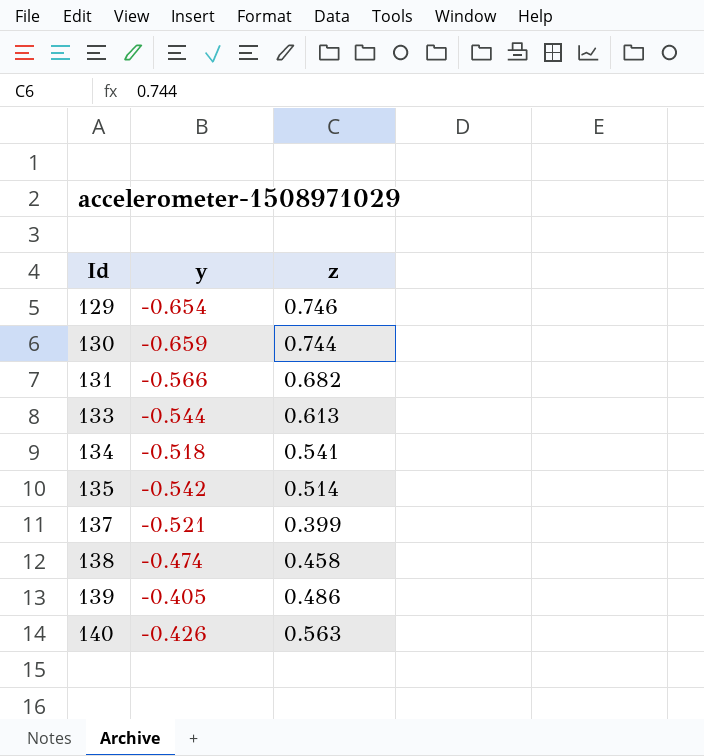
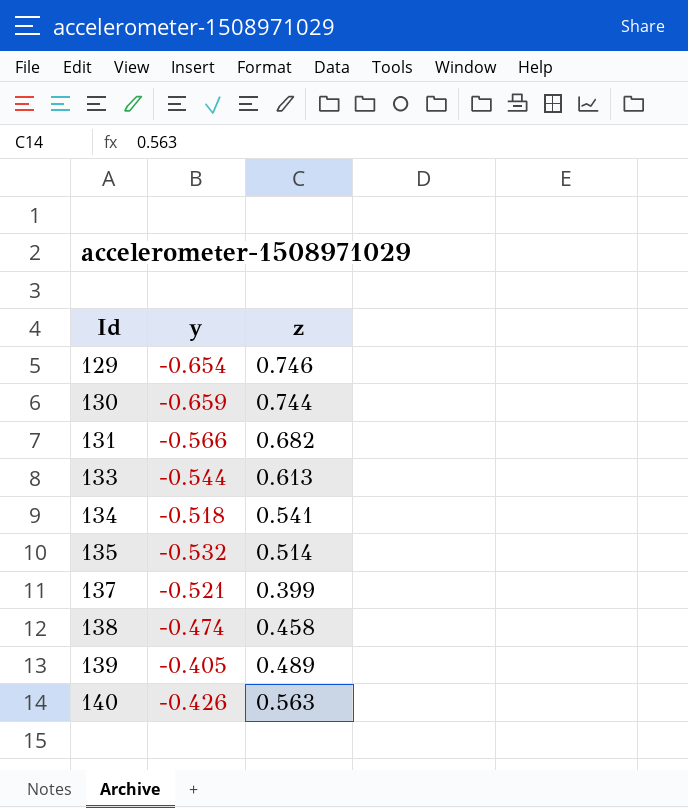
135 | y: -0.542 -> -0.532
139 | z: 0.486 -> 0.489

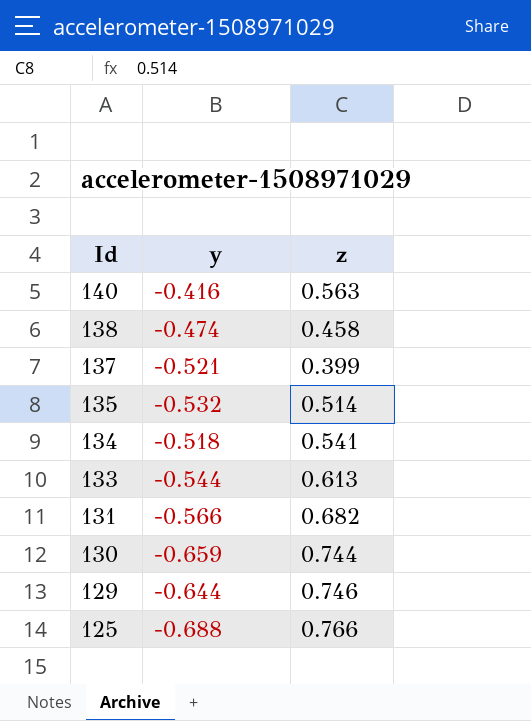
row order: Id ascending -> Id descending
row 139: -0.405 | 0.489 -> none
140 | y: -0.426 -> -0.416
129 | y: -0.654 -> -0.644
row 125: none -> -0.688 | 0.766

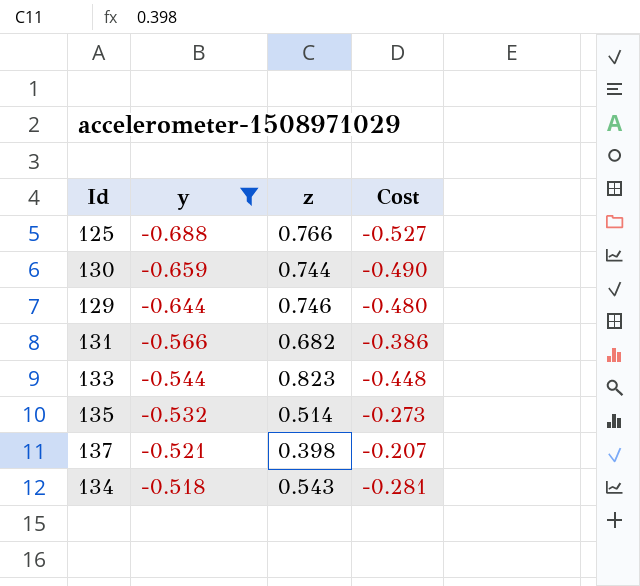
filter: none -> y <= -0.518
row order: Id descending -> y ascending
column Cost | formula: none -> [y] * [z]
133 | z: 0.613 -> 0.823
137 | z: 0.399 -> 0.398
134 | z: 0.541 -> 0.543

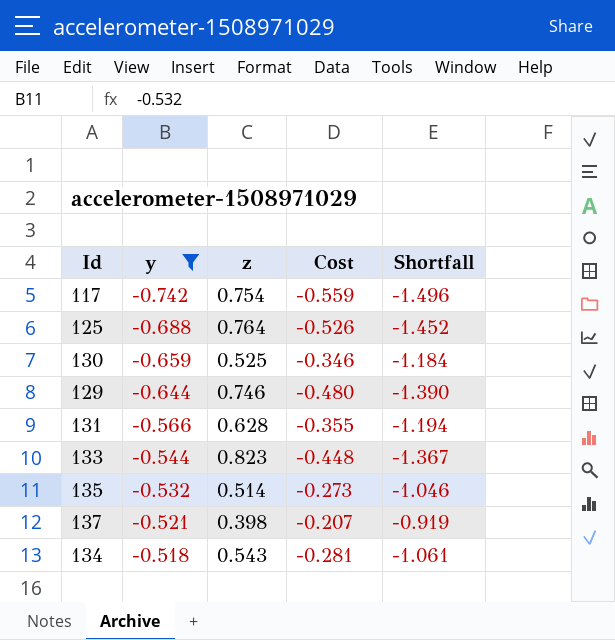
column Shortfall | formula: none -> [y] - [z]
row 117: none -> -0.742 | 0.754 | -0.559 | -1.496
125 | z: 0.766 -> 0.764
125 | Cost: -0.527 -> -0.526
130 | z: 0.744 -> 0.525
130 | Cost: -0.490 -> -0.346
131 | z: 0.682 -> 0.628
131 | Cost: -0.386 -> -0.355

